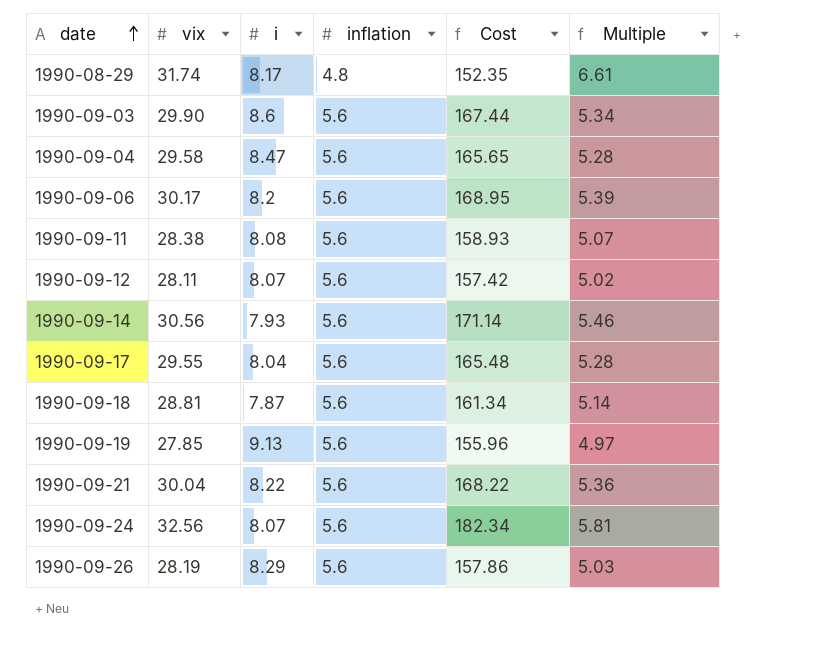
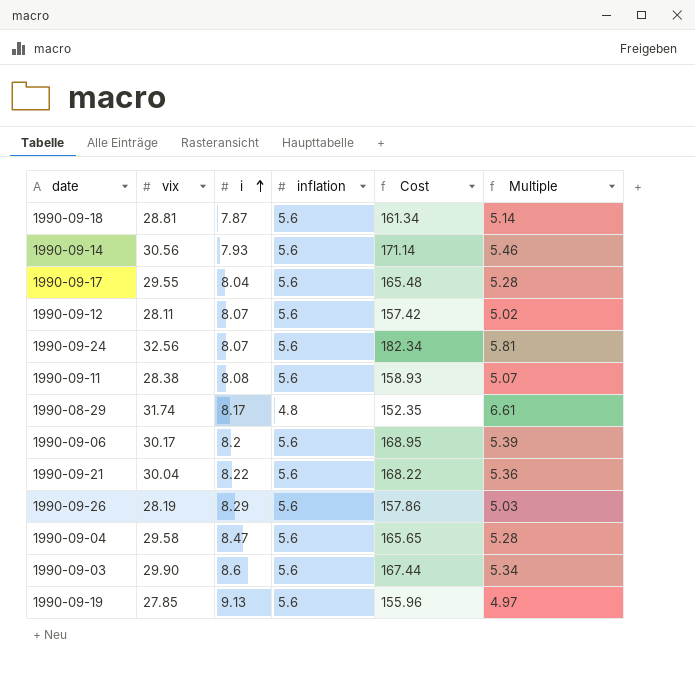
row order: date ascending -> i ascending

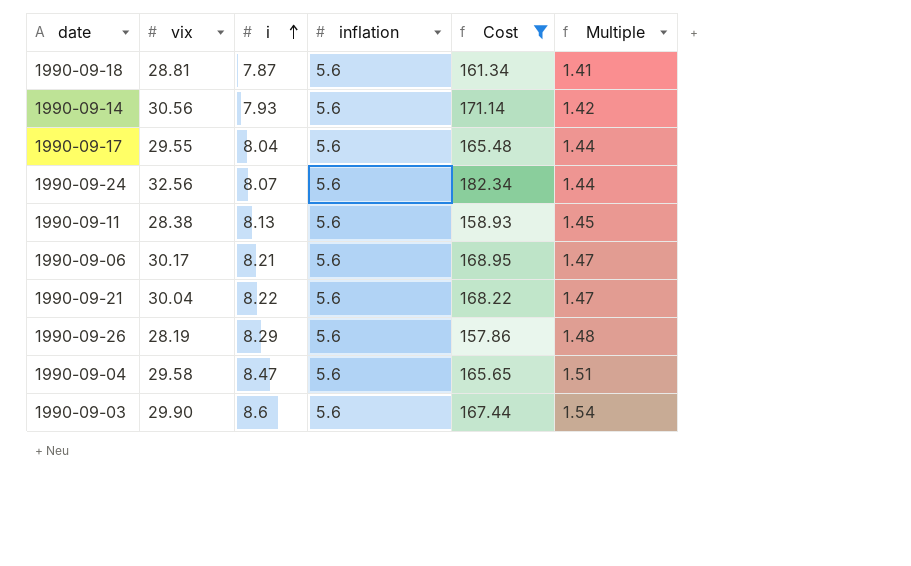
filter: none -> Cost >= 157.86
column Multiple | formula: [vix] / [inflation] -> [i] / [inflation]
1990-09-11 | i: 8.08 -> 8.13
1990-09-06 | i: 8.2 -> 8.21

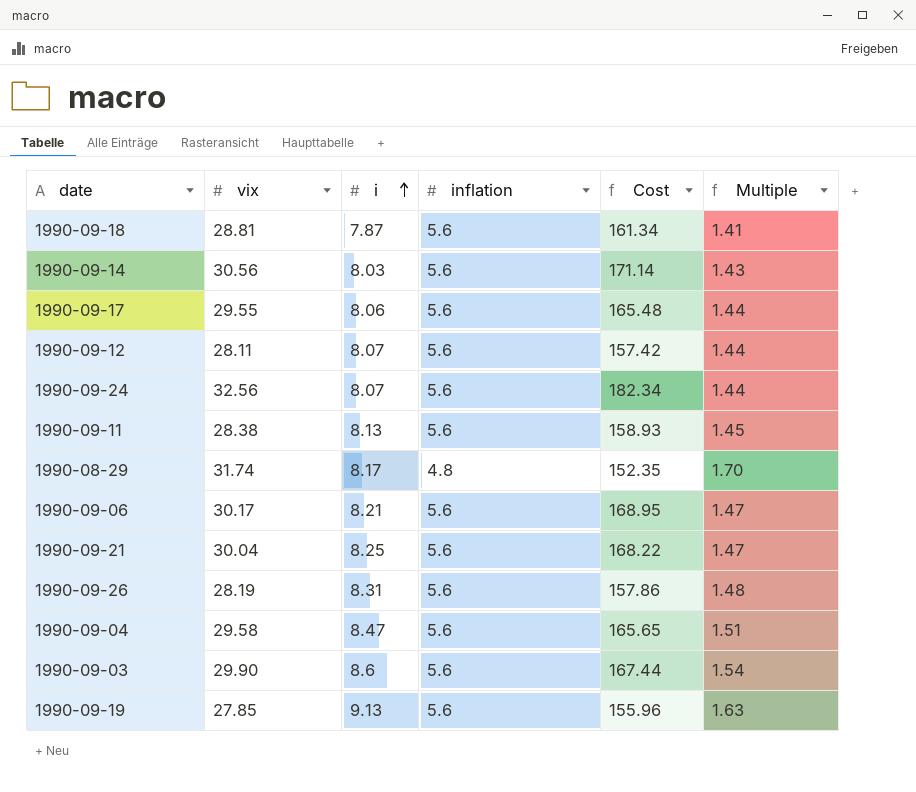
filter: Cost >= 157.86 -> none
1990-09-14 | i: 7.93 -> 8.03
1990-09-14 | Multiple: 1.42 -> 1.43
1990-09-17 | i: 8.04 -> 8.06
1990-09-21 | i: 8.22 -> 8.25
1990-09-26 | i: 8.29 -> 8.31

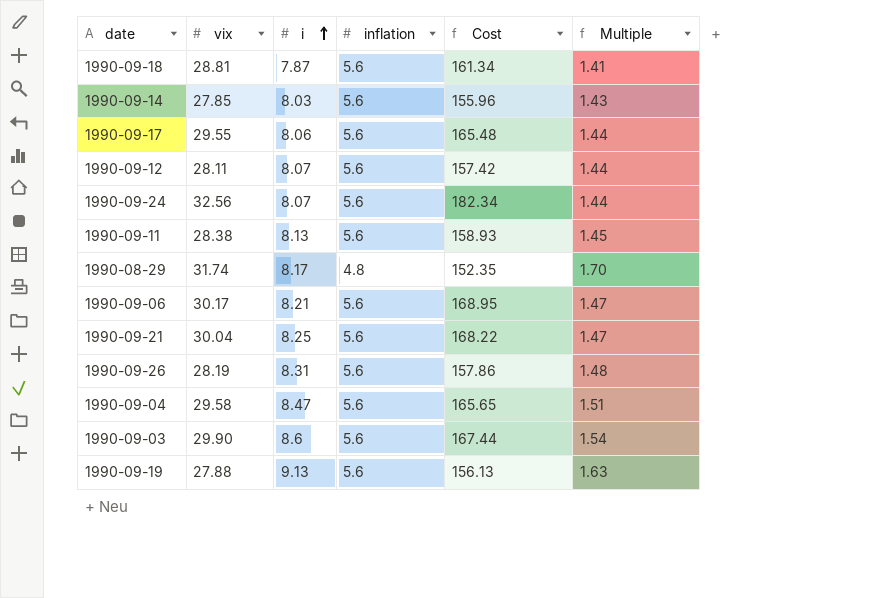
1990-09-14 | vix: 30.56 -> 27.85
1990-09-14 | Cost: 171.14 -> 155.96
1990-09-19 | vix: 27.85 -> 27.88
1990-09-19 | Cost: 155.96 -> 156.13

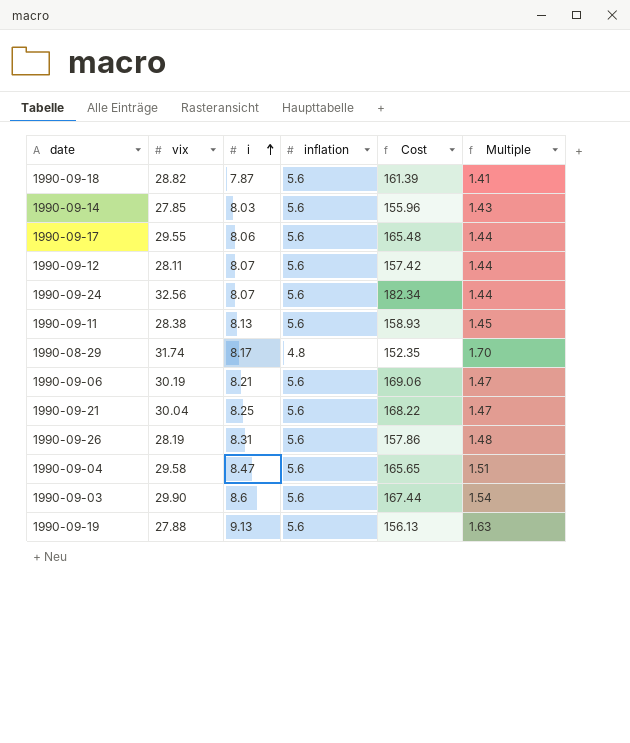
1990-09-18 | vix: 28.81 -> 28.82
1990-09-18 | Cost: 161.34 -> 161.39
1990-09-06 | vix: 30.17 -> 30.19
1990-09-06 | Cost: 168.95 -> 169.06

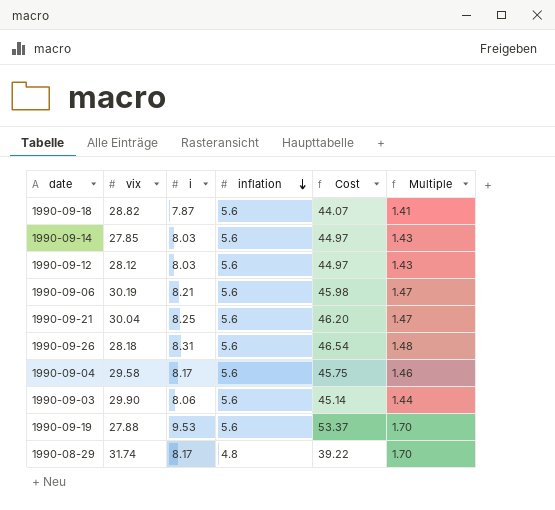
row order: i ascending -> inflation descending
column Cost | formula: [vix] * [inflation] -> [i] * [inflation]
row 1990-09-17: 29.55 | 8.06 | 5.6 | 165.48 | 1.44 -> none
row 1990-09-24: 32.56 | 8.07 | 5.6 | 182.34 | 1.44 -> none
row 1990-09-11: 28.38 | 8.13 | 5.6 | 158.93 | 1.45 -> none
1990-09-12 | vix: 28.11 -> 28.12
1990-09-12 | i: 8.07 -> 8.03
1990-09-12 | Multiple: 1.44 -> 1.43
1990-09-26 | vix: 28.19 -> 28.18
1990-09-04 | i: 8.47 -> 8.17
1990-09-04 | Multiple: 1.51 -> 1.46
1990-09-03 | i: 8.6 -> 8.06
1990-09-03 | Multiple: 1.54 -> 1.44
1990-09-19 | i: 9.13 -> 9.53
1990-09-19 | Multiple: 1.63 -> 1.70

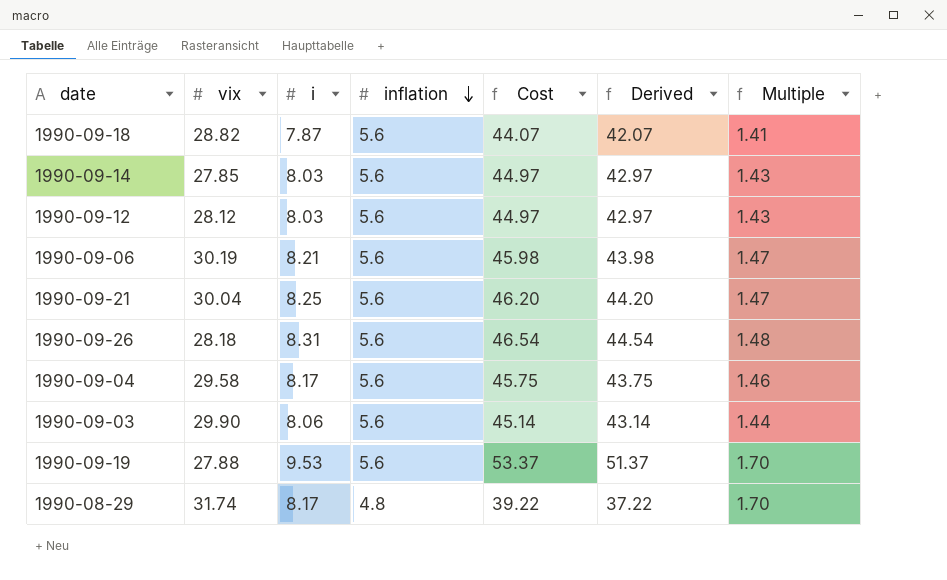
column Derived | formula: none -> [Cost] - 2

